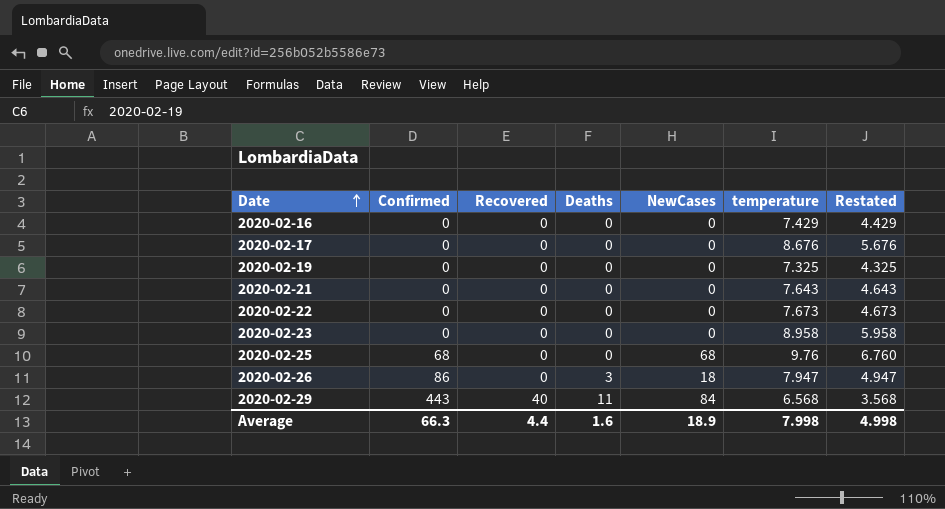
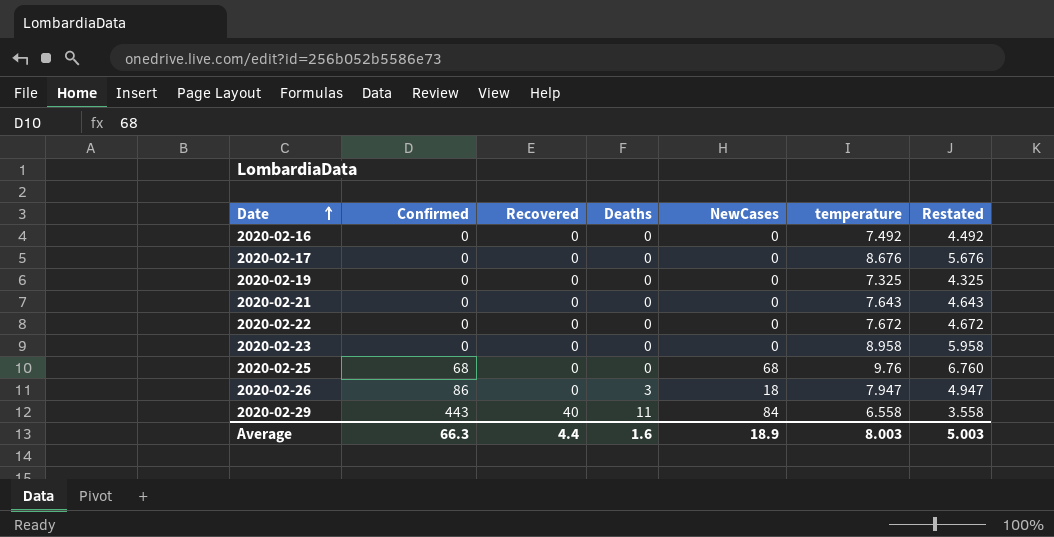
2020-02-16 | temperature: 7.429 -> 7.492
2020-02-16 | Restated: 4.429 -> 4.492
2020-02-22 | temperature: 7.673 -> 7.672
2020-02-22 | Restated: 4.673 -> 4.672
2020-02-29 | temperature: 6.568 -> 6.558
2020-02-29 | Restated: 3.568 -> 3.558
Average | temperature: 7.998 -> 8.003
Average | Restated: 4.998 -> 5.003

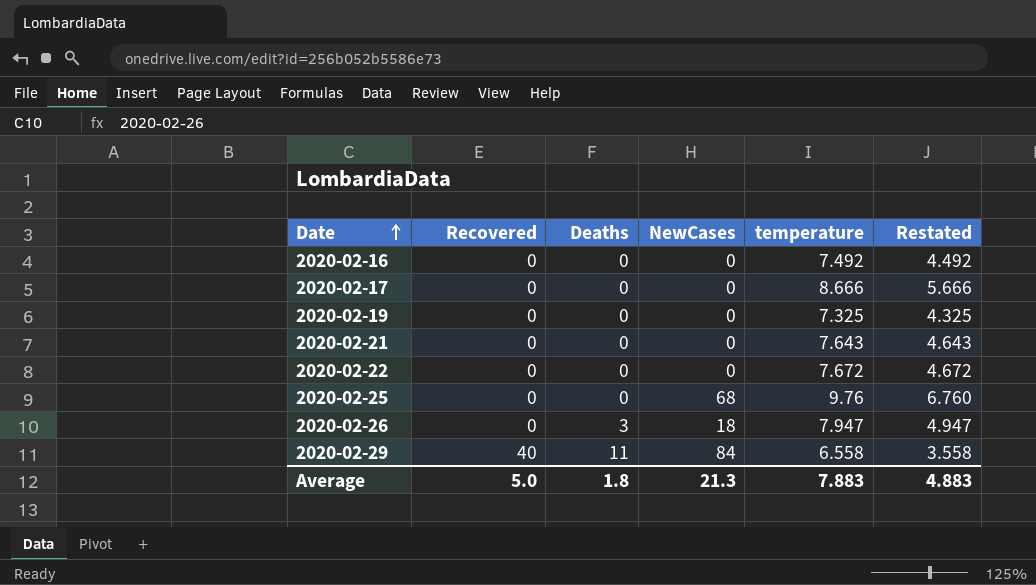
column Confirmed | position: 2 -> none
row 2020-02-23: 0 | 0 | 0 | 0 | 8.958 | 5.958 -> none
2020-02-17 | temperature: 8.676 -> 8.666
2020-02-17 | Restated: 5.676 -> 5.666
Average | Recovered: 4.4 -> 5.0
Average | Deaths: 1.6 -> 1.8
Average | NewCases: 18.9 -> 21.3
Average | temperature: 8.003 -> 7.883
Average | Restated: 5.003 -> 4.883

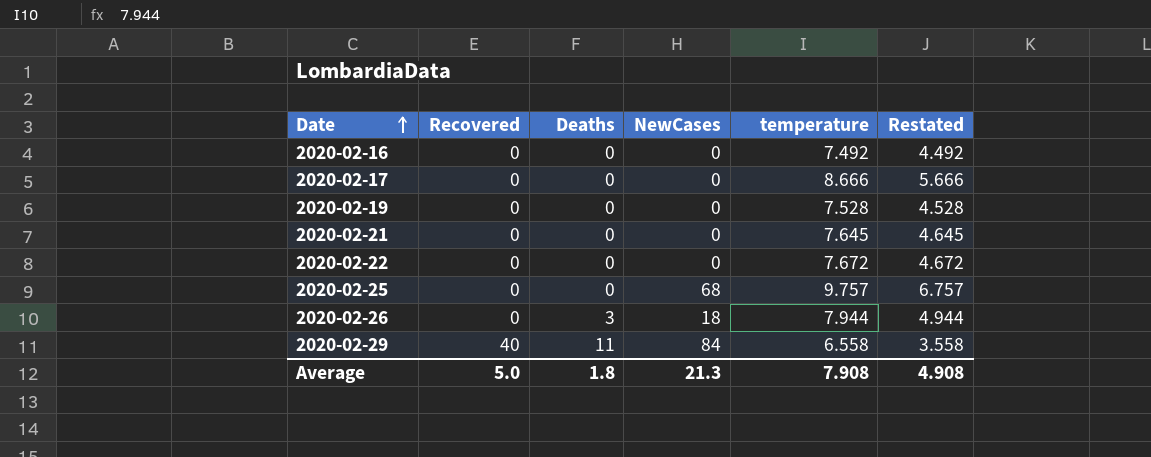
2020-02-19 | temperature: 7.325 -> 7.528
2020-02-19 | Restated: 4.325 -> 4.528
2020-02-21 | temperature: 7.643 -> 7.645
2020-02-21 | Restated: 4.643 -> 4.645
2020-02-25 | temperature: 9.76 -> 9.757
2020-02-25 | Restated: 6.760 -> 6.757
2020-02-26 | temperature: 7.947 -> 7.944
2020-02-26 | Restated: 4.947 -> 4.944
Average | temperature: 7.883 -> 7.908
Average | Restated: 4.883 -> 4.908

